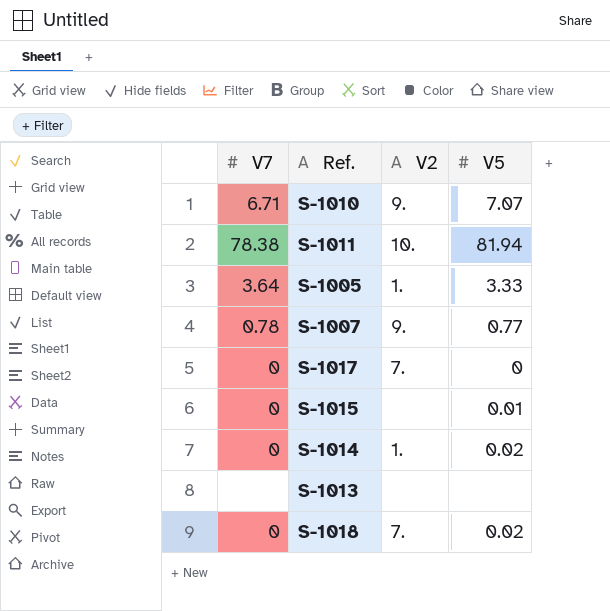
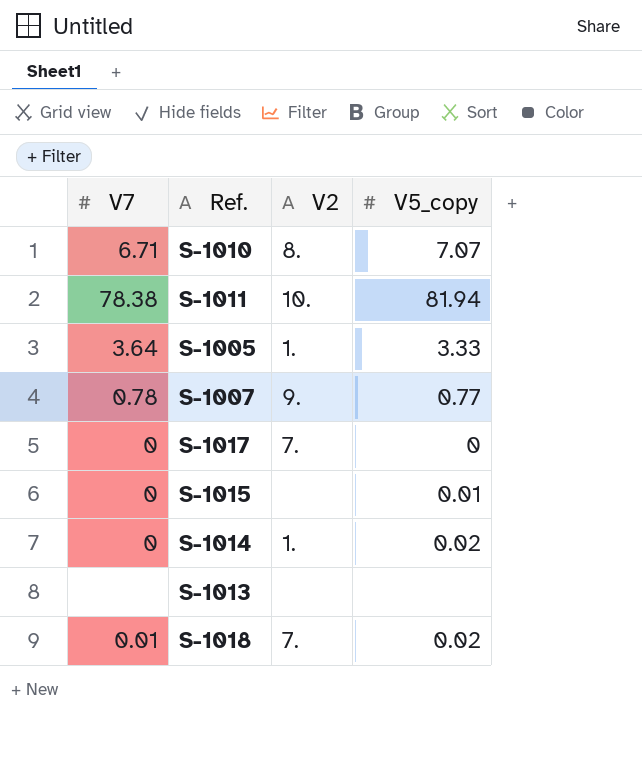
column name: V5 -> V5_copy
S-1010 | V2: 9. -> 8.
S-1018 | V7: 0 -> 0.01

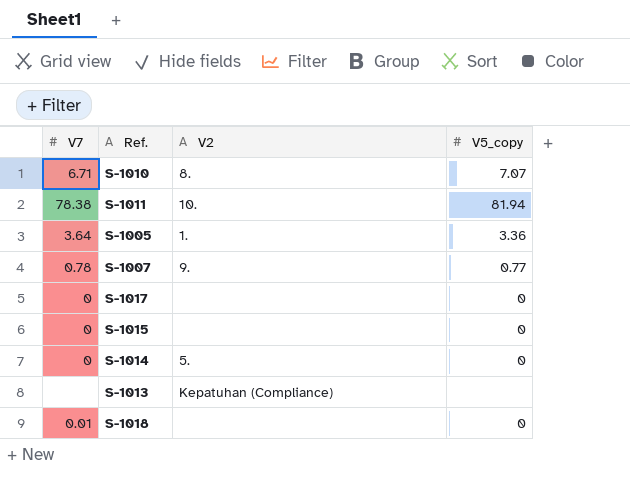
S-1005 | V5_copy: 3.33 -> 3.36
S-1017 | V2: 7. -> none
S-1015 | V5_copy: 0.01 -> 0
S-1014 | V2: 1. -> 5.
S-1014 | V5_copy: 0.02 -> 0
S-1013 | V2: none -> Kepatuhan (Compliance)
S-1018 | V2: 7. -> none
S-1018 | V5_copy: 0.02 -> 0

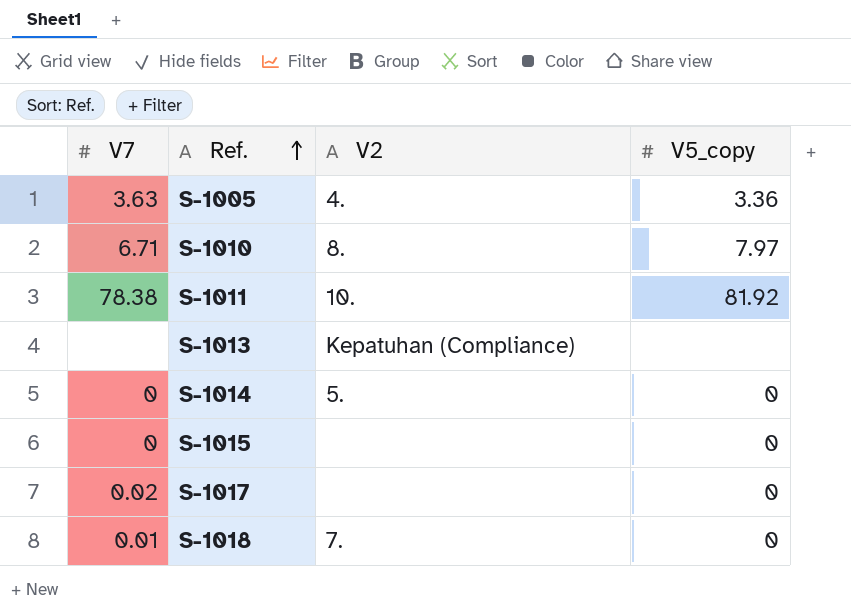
row order: none -> Ref. ascending
row S-1007: 0.78 | 9. | 0.77 -> none
S-1005 | V7: 3.64 -> 3.63
S-1005 | V2: 1. -> 4.
S-1010 | V5_copy: 7.07 -> 7.97
S-1011 | V5_copy: 81.94 -> 81.92
S-1017 | V7: 0 -> 0.02
S-1018 | V2: none -> 7.

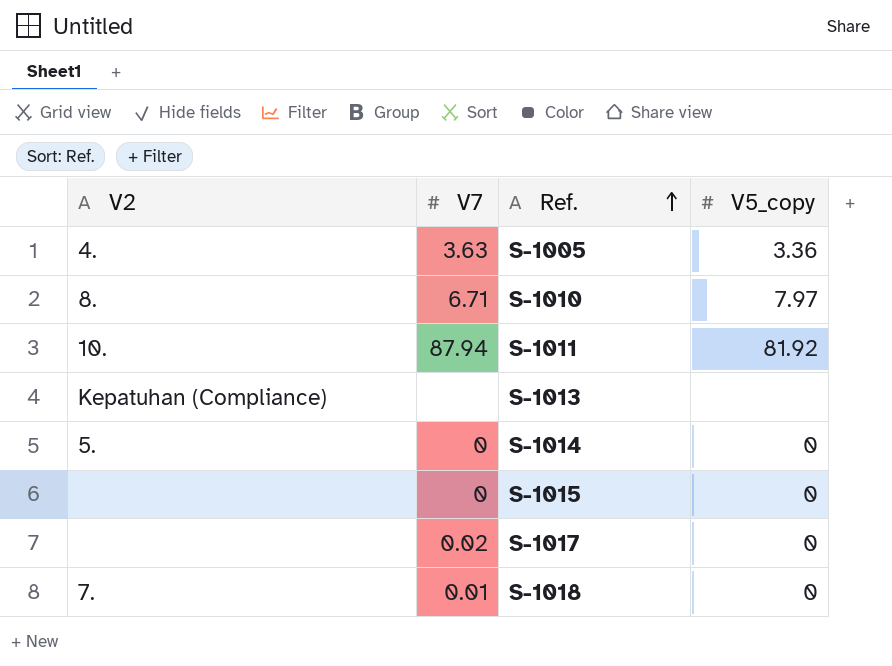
column V2 | position: 3 -> 1
S-1011 | V7: 78.38 -> 87.94

